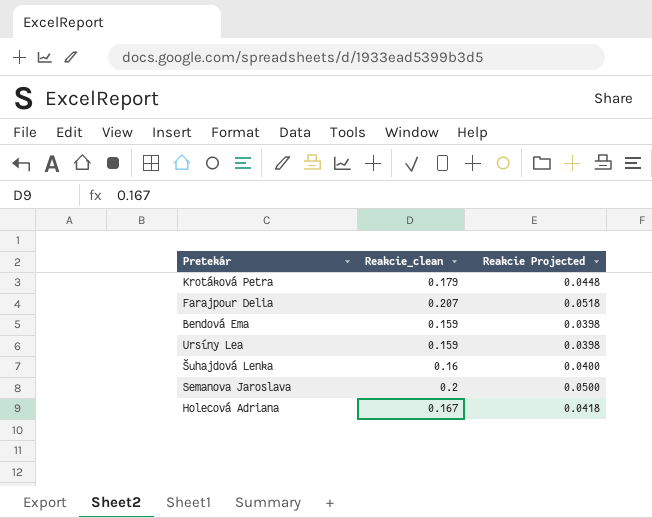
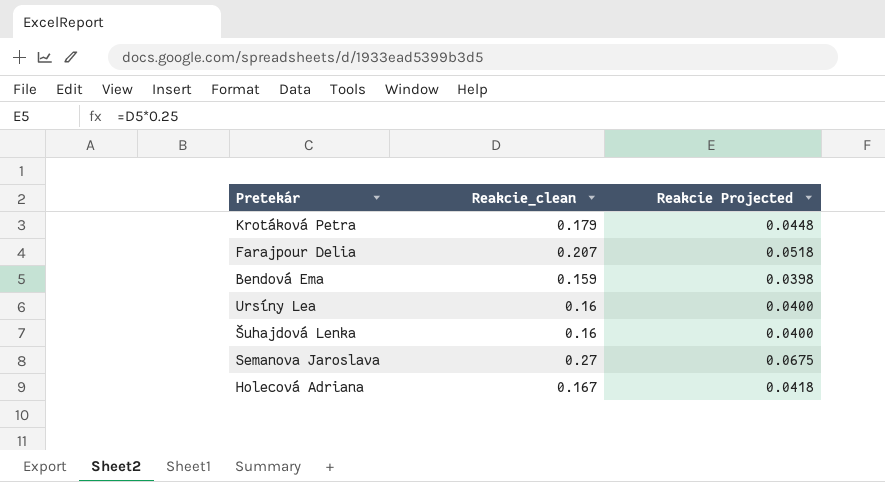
Ursíny Lea | Reakcie_clean: 0.159 -> 0.16
Ursíny Lea | Reakcie Projected: 0.0398 -> 0.0400
Semanova Jaroslava | Reakcie_clean: 0.2 -> 0.27
Semanova Jaroslava | Reakcie Projected: 0.0500 -> 0.0675

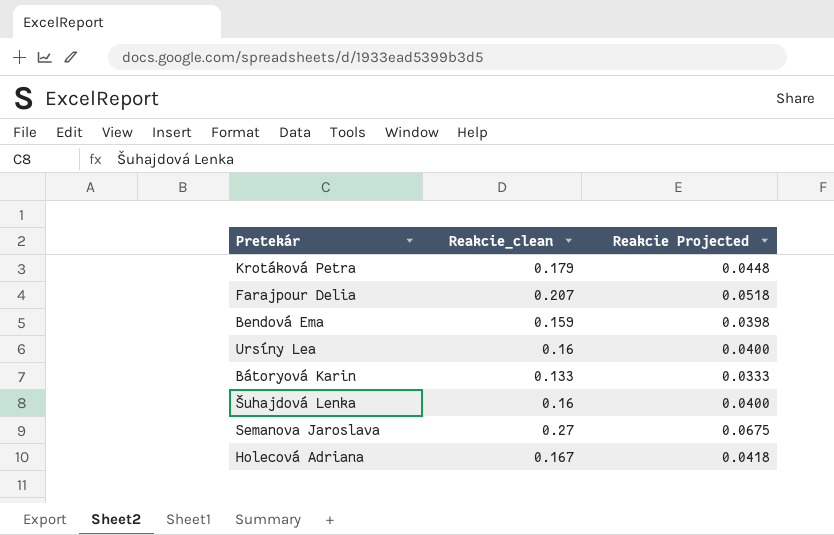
row Bátoryová Karin: none -> 0.133 | 0.0333

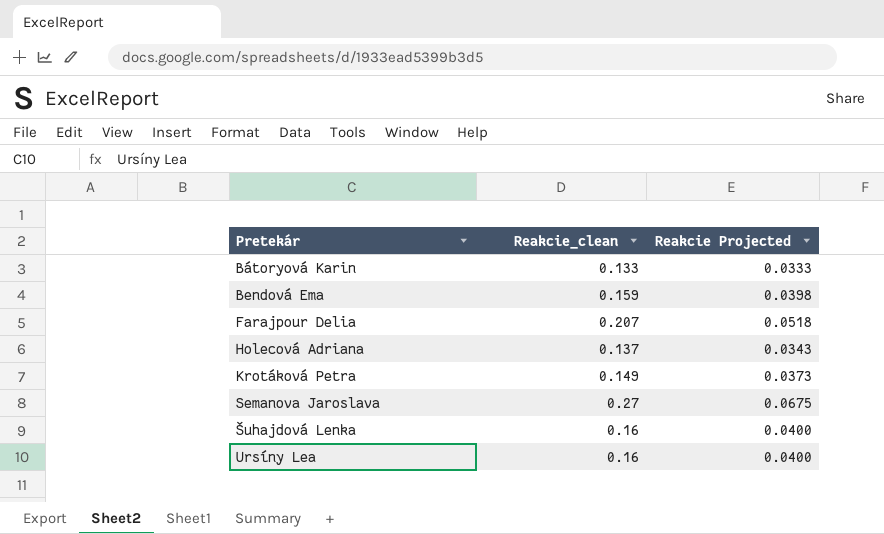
row order: none -> Pretekár ascending
Holecová Adriana | Reakcie_clean: 0.167 -> 0.137
Holecová Adriana | Reakcie Projected: 0.0418 -> 0.0343
Krotáková Petra | Reakcie_clean: 0.179 -> 0.149
Krotáková Petra | Reakcie Projected: 0.0448 -> 0.0373

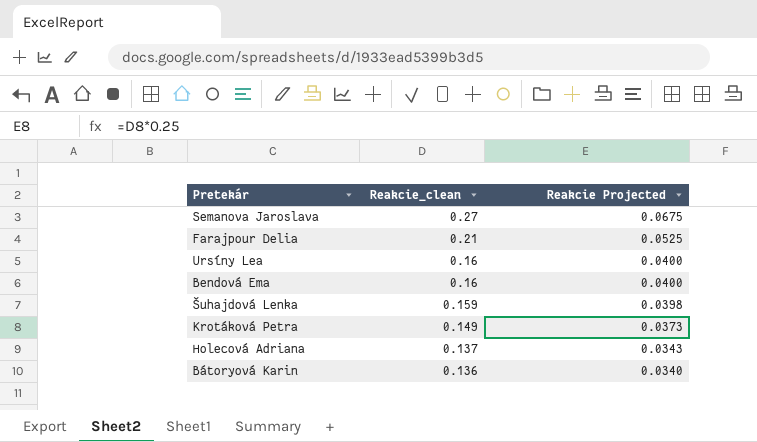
row order: Pretekár ascending -> Reakcie_clean descending
Farajpour Delia | Reakcie_clean: 0.207 -> 0.21
Farajpour Delia | Reakcie Projected: 0.0518 -> 0.0525
Bendová Ema | Reakcie_clean: 0.159 -> 0.16
Bendová Ema | Reakcie Projected: 0.0398 -> 0.0400
Šuhajdová Lenka | Reakcie_clean: 0.16 -> 0.159
Šuhajdová Lenka | Reakcie Projected: 0.0400 -> 0.0398
Bátoryová Karin | Reakcie_clean: 0.133 -> 0.136
Bátoryová Karin | Reakcie Projected: 0.0333 -> 0.0340

